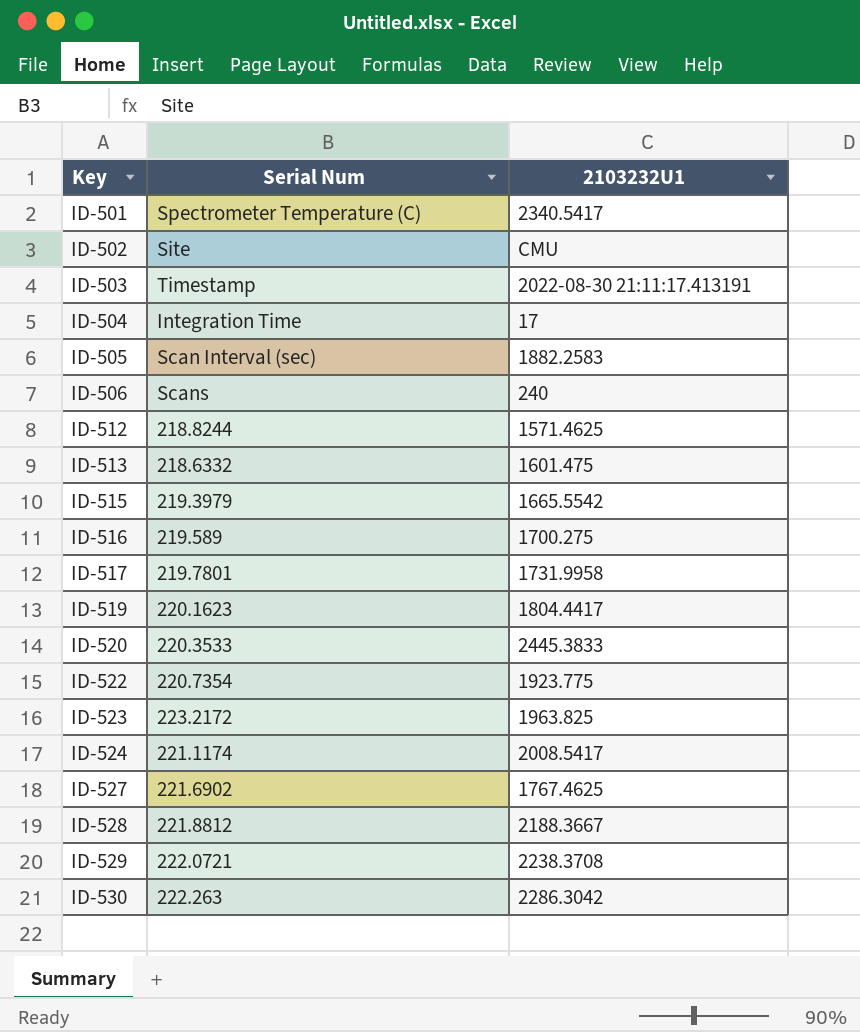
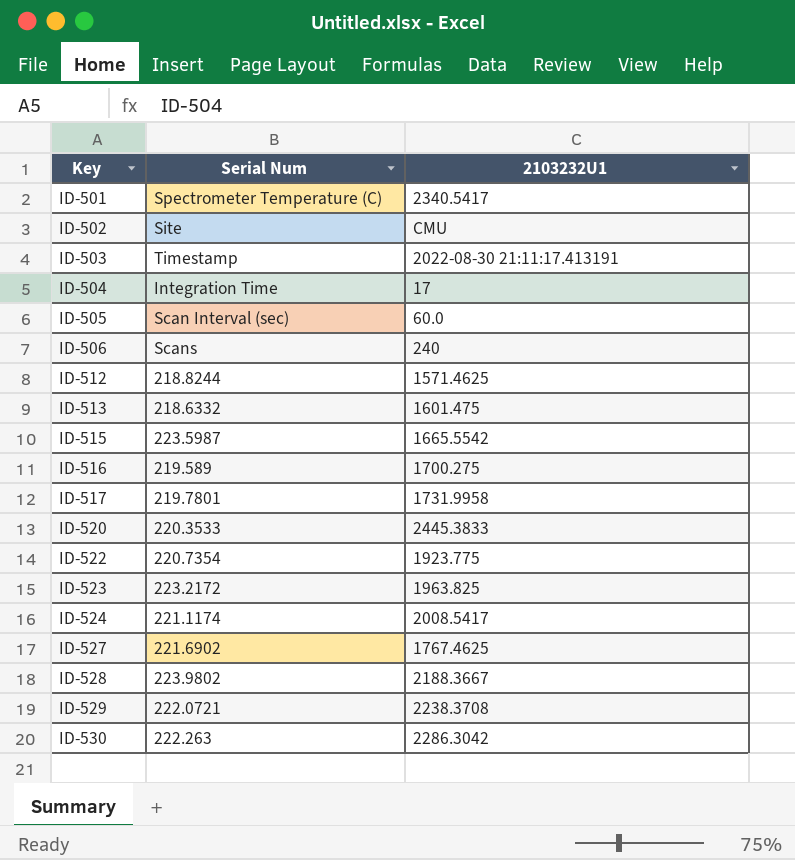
row ID-519: 220.1623 | 1804.4417 -> none
ID-505 | 2103232U1: 1882.2583 -> 60.0
ID-515 | Serial Num: 219.3979 -> 223.5987
ID-528 | Serial Num: 221.8812 -> 223.9802

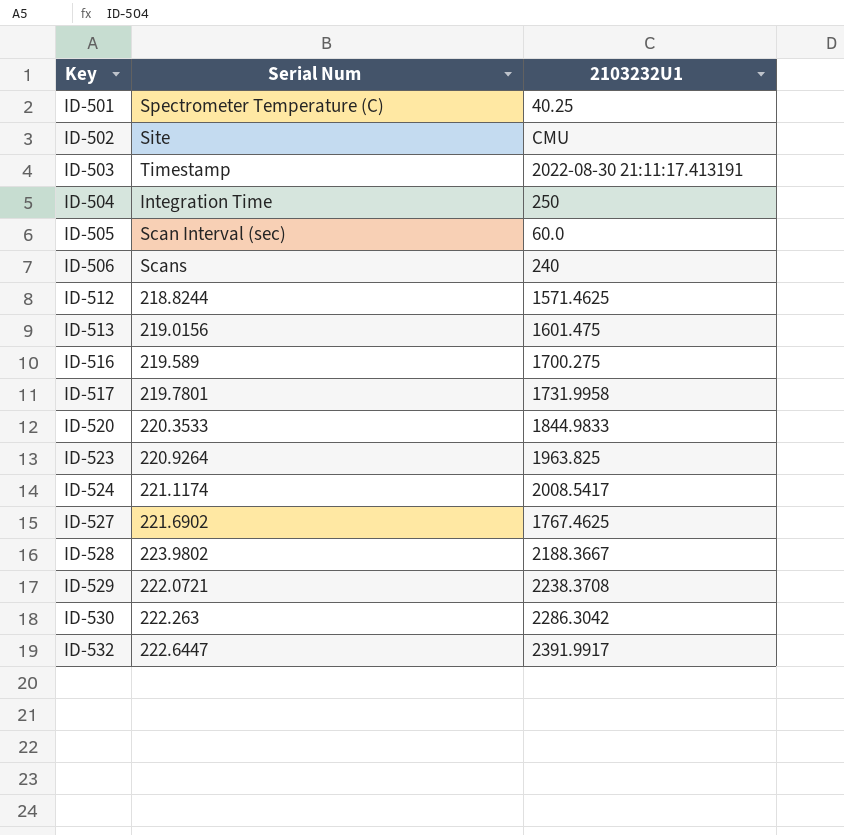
row ID-515: 223.5987 | 1665.5542 -> none
row ID-522: 220.7354 | 1923.775 -> none
ID-501 | 2103232U1: 2340.5417 -> 40.25
ID-504 | 2103232U1: 17 -> 250
ID-513 | Serial Num: 218.6332 -> 219.0156
ID-520 | 2103232U1: 2445.3833 -> 1844.9833
ID-523 | Serial Num: 223.2172 -> 220.9264
row ID-532: none -> 222.6447 | 2391.9917

